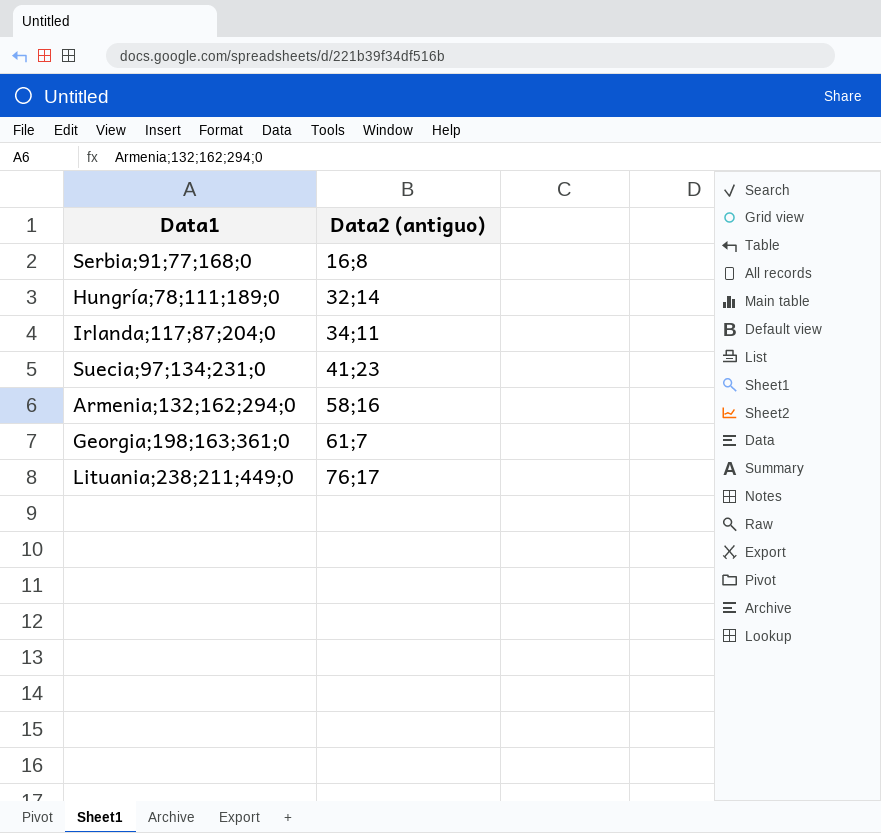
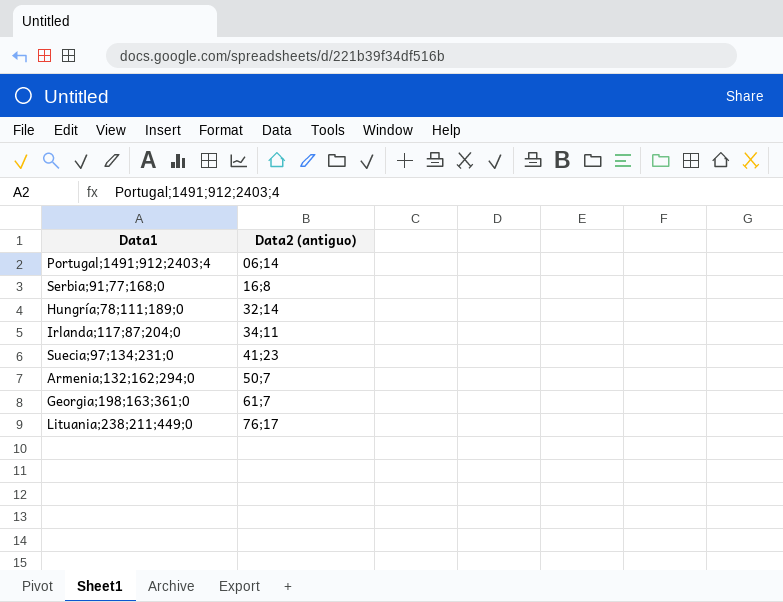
row Portugal;1491;912;2403;4: none -> 06;14
Armenia;132;162;294;0 | Data2 (antiguo): 58;16 -> 50;7

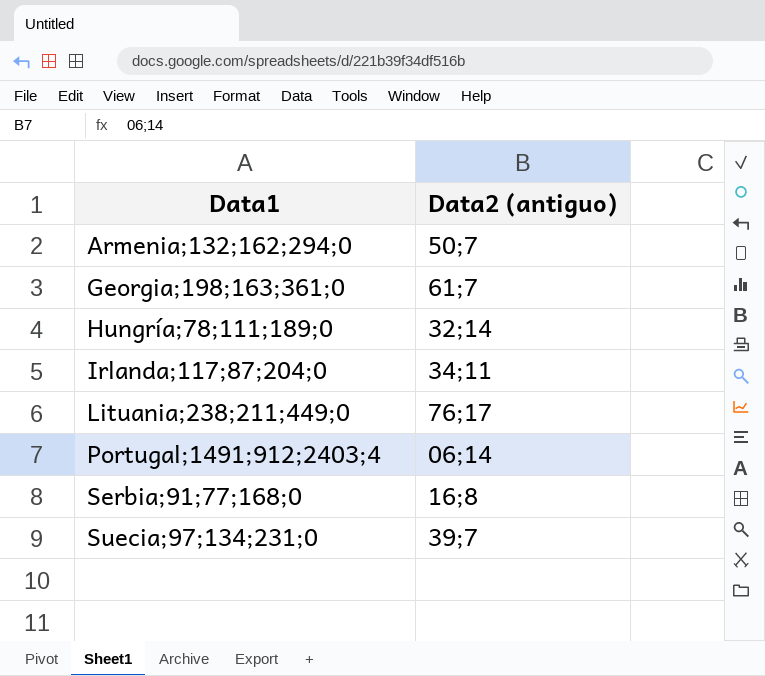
row order: Data2 (antiguo) ascending -> Data1 ascending
Suecia;97;134;231;0 | Data2 (antiguo): 41;23 -> 39;7

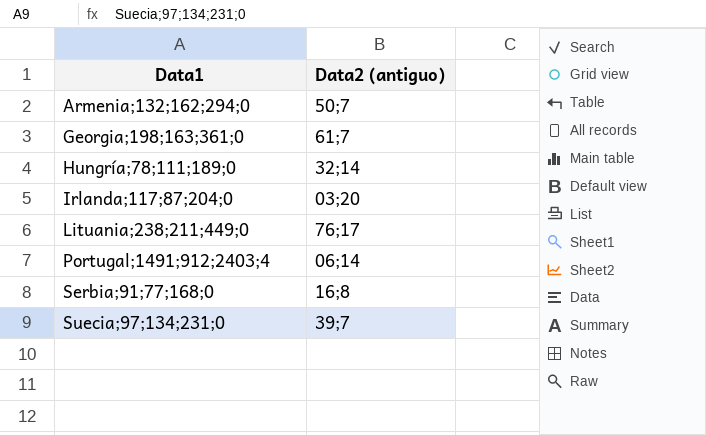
Irlanda;117;87;204;0 | Data2 (antiguo): 34;11 -> 03;20

